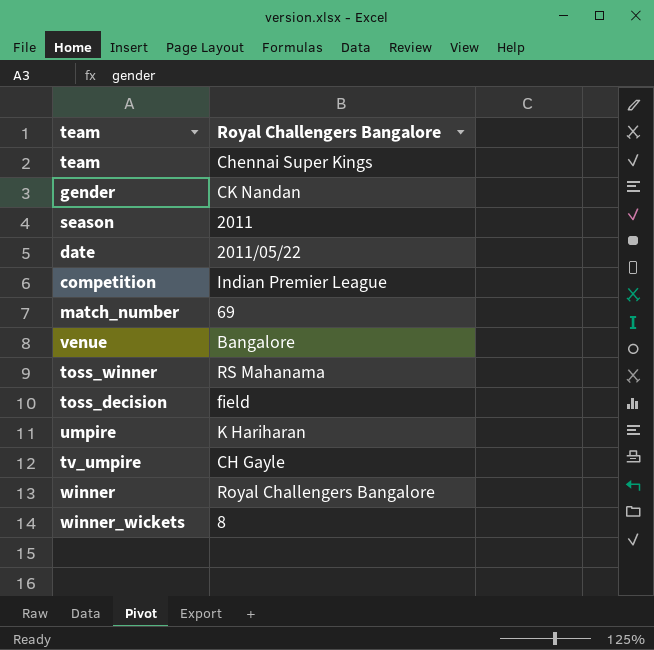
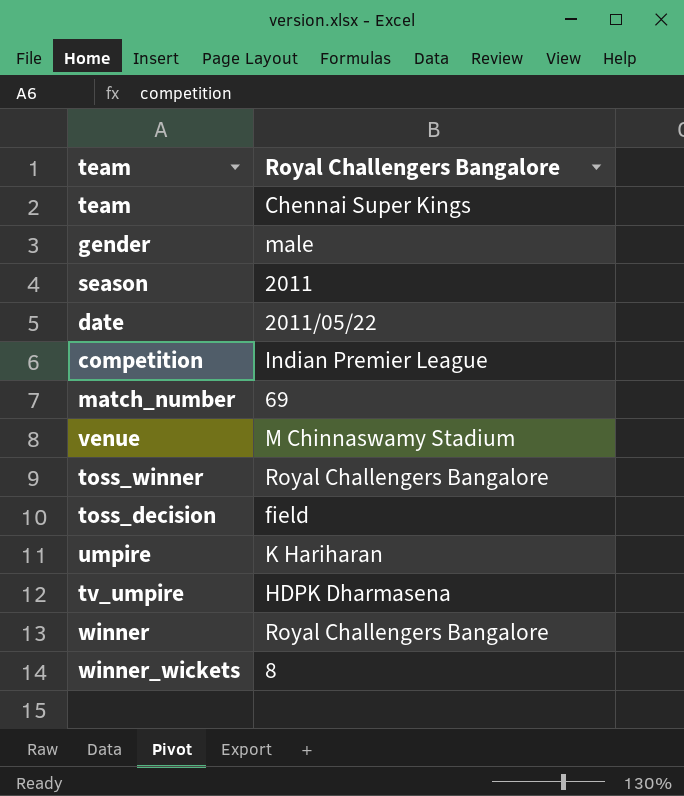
gender | Royal Challengers Bangalore: CK Nandan -> male
venue | Royal Challengers Bangalore: Bangalore -> M Chinnaswamy Stadium
toss_winner | Royal Challengers Bangalore: RS Mahanama -> Royal Challengers Bangalore
tv_umpire | Royal Challengers Bangalore: CH Gayle -> HDPK Dharmasena

